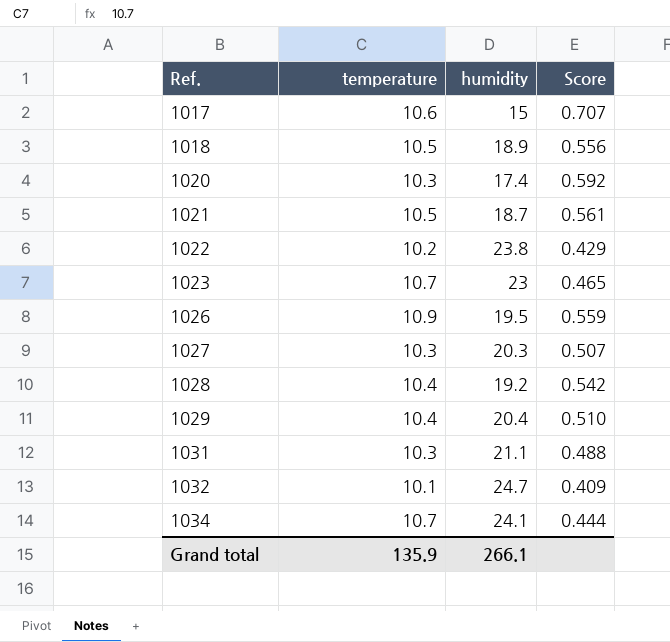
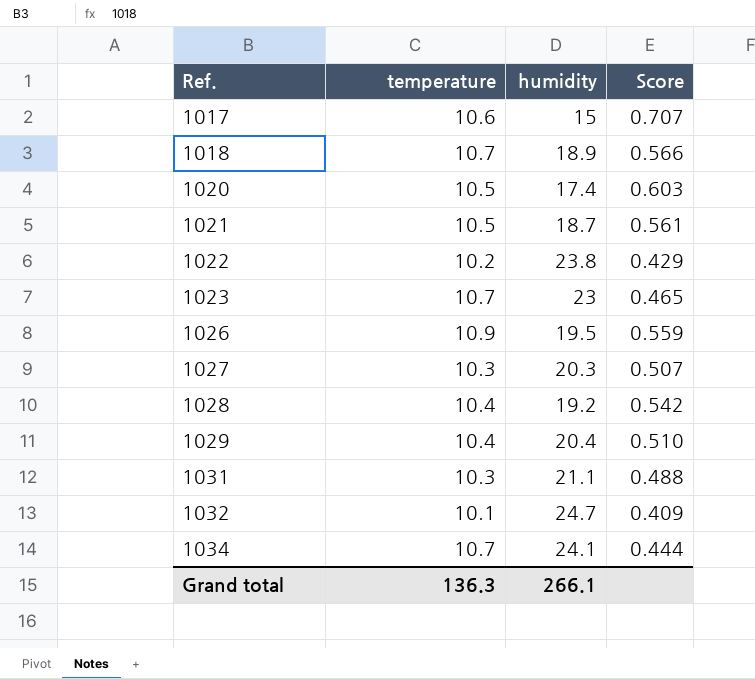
1018 | temperature: 10.5 -> 10.7
1018 | Score: 0.556 -> 0.566
1020 | temperature: 10.3 -> 10.5
1020 | Score: 0.592 -> 0.603
Grand total | temperature: 135.9 -> 136.3

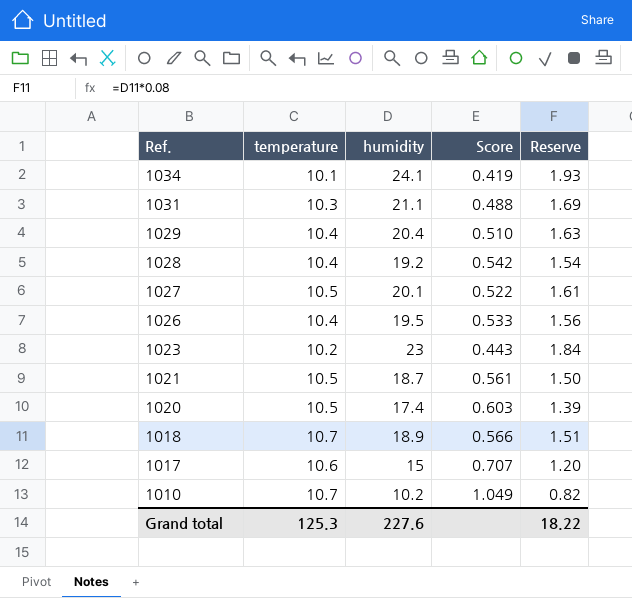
row order: Ref. ascending -> Ref. descending
column Reserve | formula: none -> [humidity] * 0.08
row 1022: 10.2 | 23.8 | 0.429 -> none
row 1032: 10.1 | 24.7 | 0.409 -> none
1034 | temperature: 10.7 -> 10.1
1034 | Score: 0.444 -> 0.419
1027 | temperature: 10.3 -> 10.5
1027 | humidity: 20.3 -> 20.1
1027 | Score: 0.507 -> 0.522
1026 | temperature: 10.9 -> 10.4
1026 | Score: 0.559 -> 0.533
1023 | temperature: 10.7 -> 10.2
1023 | Score: 0.465 -> 0.443
row 1010: none -> 10.7 | 10.2 | 1.049 | 0.82
Grand total | temperature: 136.3 -> 125.3
Grand total | humidity: 266.1 -> 227.6

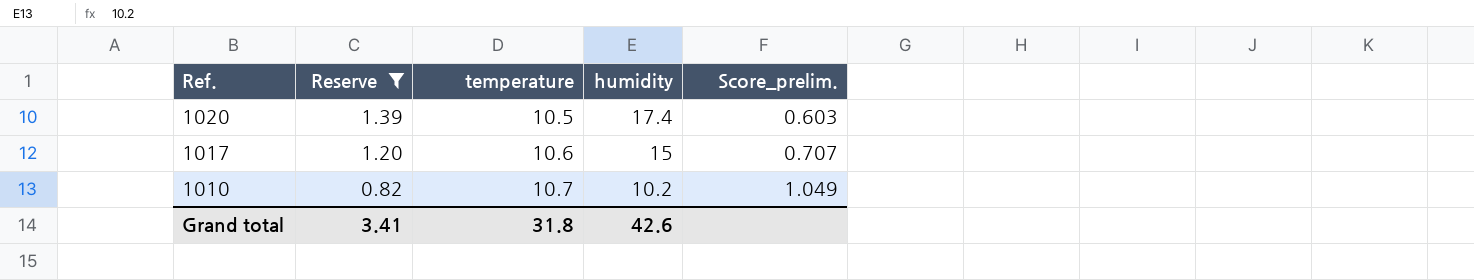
filter: none -> Reserve <= 1.39
column Reserve | position: 5 -> 2
column name: Score -> Score_prelim.
Grand total | Reserve: 18.22 -> 3.41
Grand total | temperature: 125.3 -> 31.8
Grand total | humidity: 227.6 -> 42.6

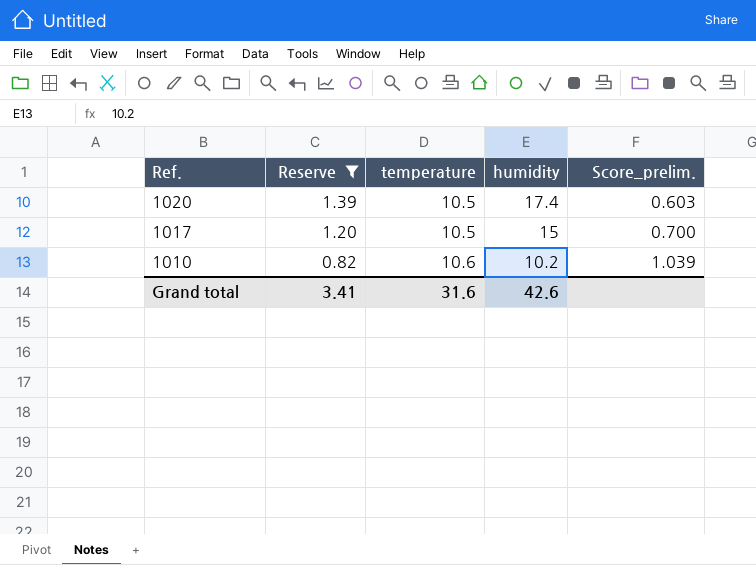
1017 | temperature: 10.6 -> 10.5
1017 | Score_prelim.: 0.707 -> 0.700
1010 | temperature: 10.7 -> 10.6
1010 | Score_prelim.: 1.049 -> 1.039
Grand total | temperature: 31.8 -> 31.6

